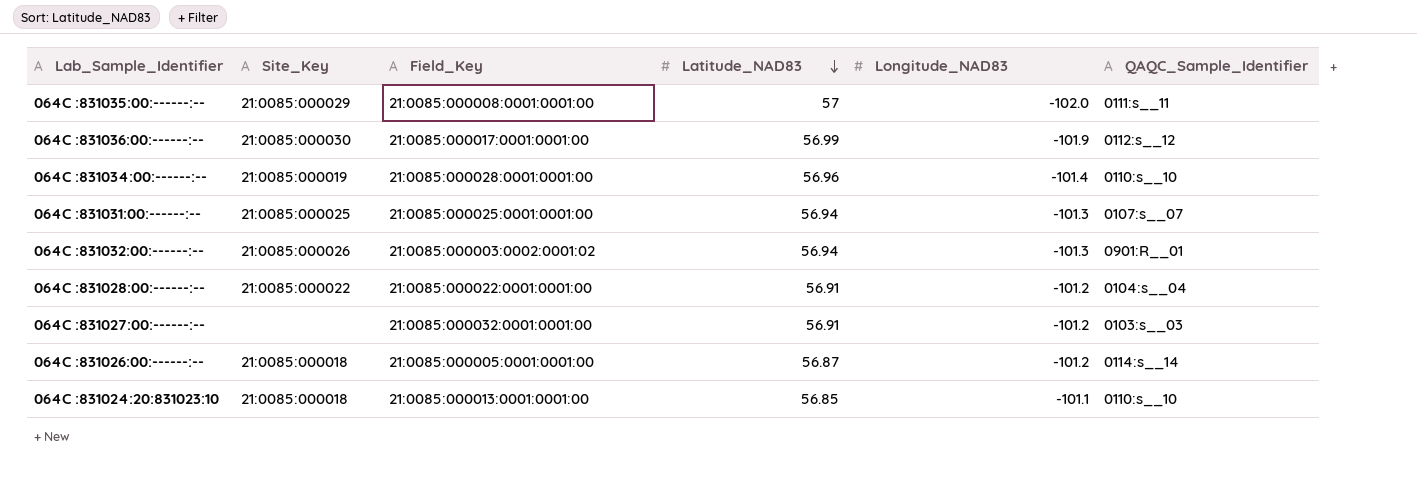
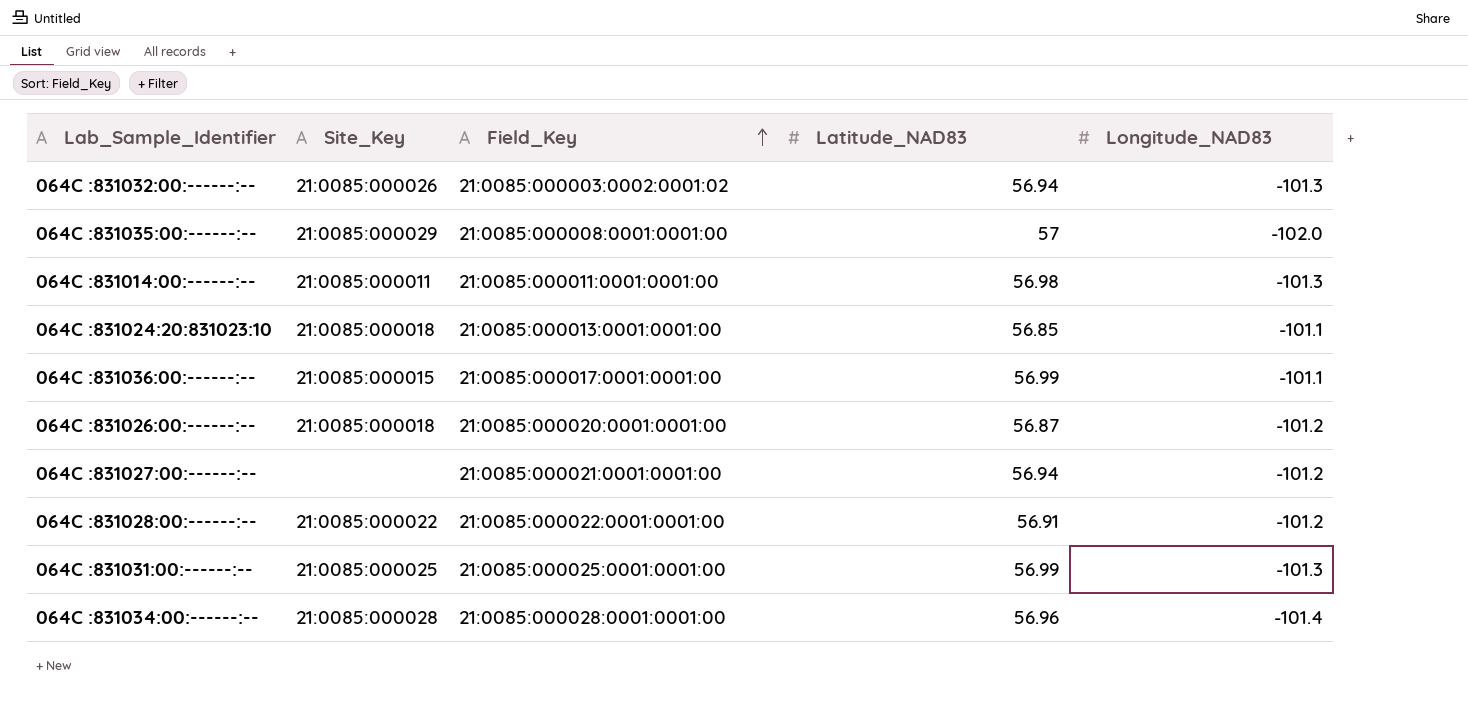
row order: Latitude_NAD83 descending -> Field_Key ascending
column QAQC_Sample_Identifier | position: 6 -> none
row 064C :831014:00:------:--: none -> 21:0085:000011 | 21:0085:000011:0001:0001:00 | 56.98 | -101.3
064C :831036:00:------:-- | Site_Key: 21:0085:000030 -> 21:0085:000015
064C :831036:00:------:-- | Longitude_NAD83: -101.9 -> -101.1
064C :831026:00:------:-- | Field_Key: 21:0085:000005:0001:0001:00 -> 21:0085:000020:0001:0001:00
064C :831027:00:------:-- | Field_Key: 21:0085:000032:0001:0001:00 -> 21:0085:000021:0001:0001:00
064C :831027:00:------:-- | Latitude_NAD83: 56.91 -> 56.94
064C :831031:00:------:-- | Latitude_NAD83: 56.94 -> 56.99
064C :831034:00:------:-- | Site_Key: 21:0085:000019 -> 21:0085:000028

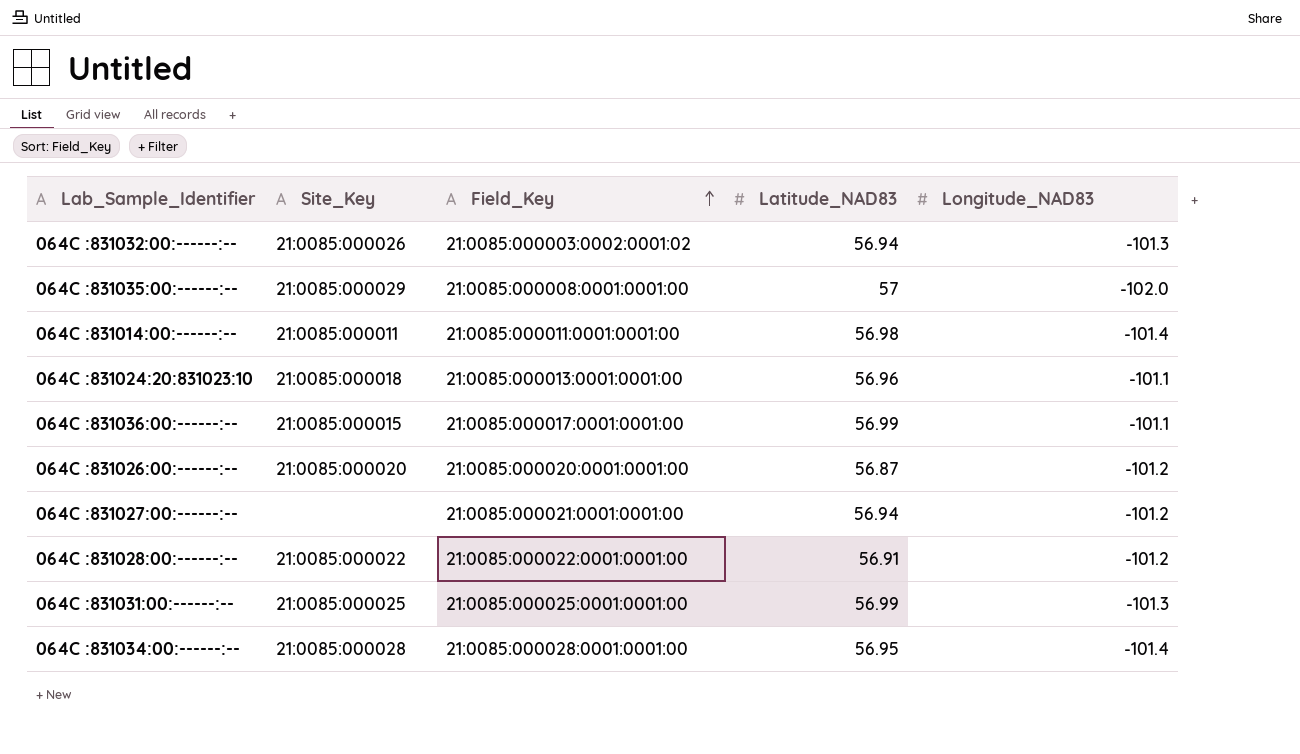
064C :831014:00:------:-- | Longitude_NAD83: -101.3 -> -101.4
064C :831024:20:831023:10 | Latitude_NAD83: 56.85 -> 56.96
064C :831026:00:------:-- | Site_Key: 21:0085:000018 -> 21:0085:000020
064C :831034:00:------:-- | Latitude_NAD83: 56.96 -> 56.95

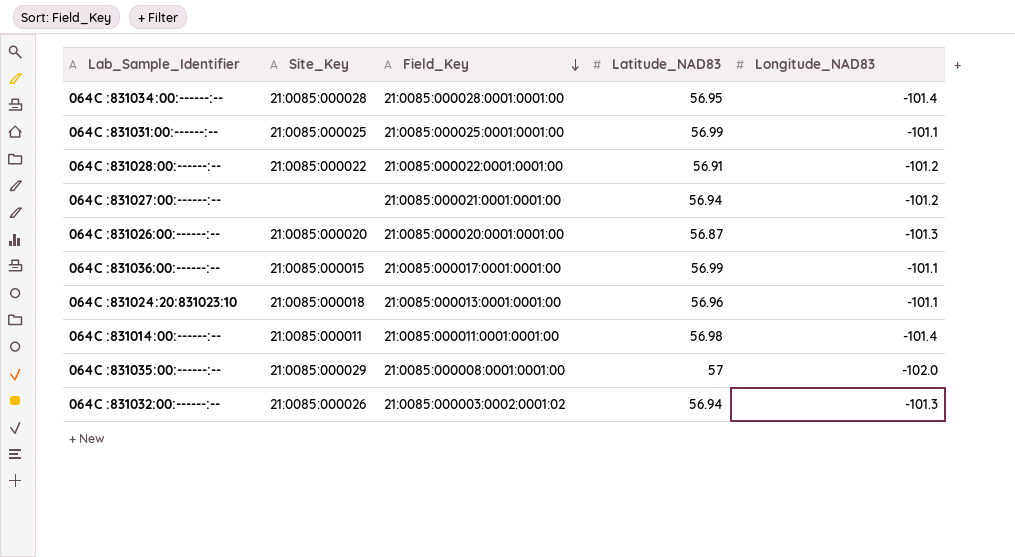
row order: Field_Key ascending -> Field_Key descending
064C :831031:00:------:-- | Longitude_NAD83: -101.3 -> -101.1
064C :831026:00:------:-- | Longitude_NAD83: -101.2 -> -101.3

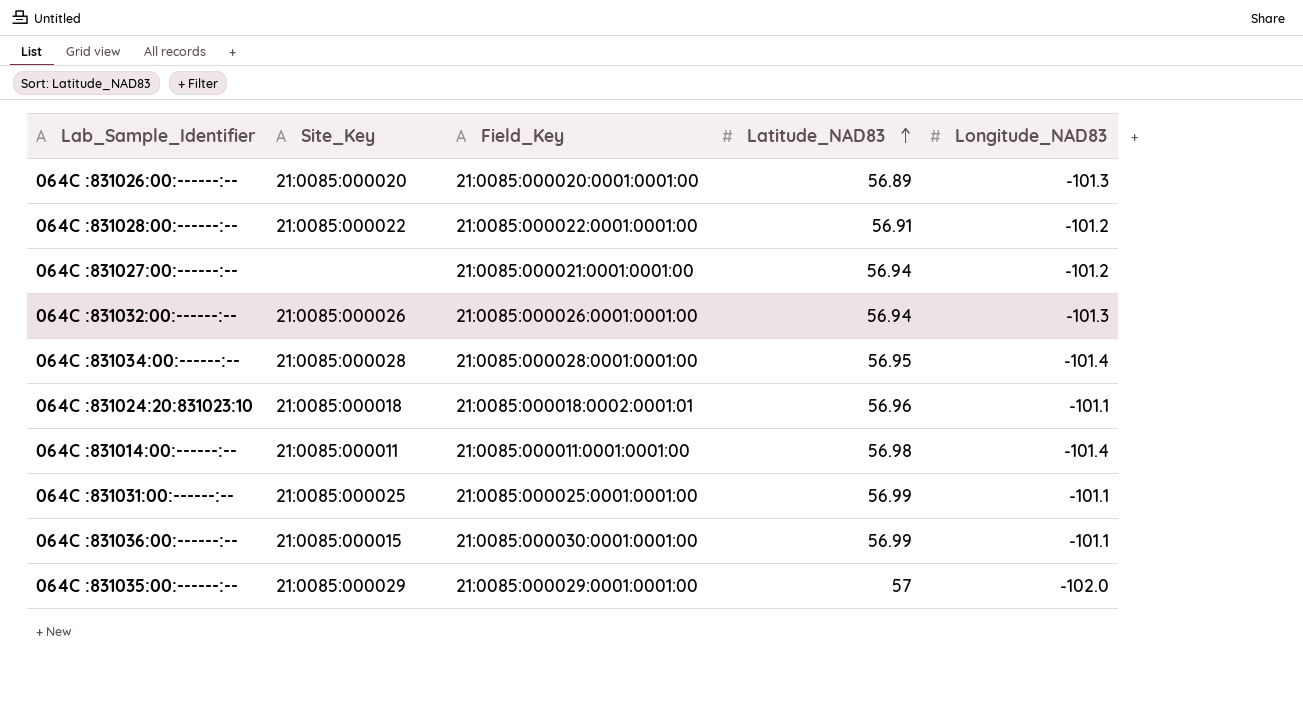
row order: Field_Key descending -> Latitude_NAD83 ascending
064C :831026:00:------:-- | Latitude_NAD83: 56.87 -> 56.89
064C :831032:00:------:-- | Field_Key: 21:0085:000003:0002:0001:02 -> 21:0085:000026:0001:0001:00
064C :831024:20:831023:10 | Field_Key: 21:0085:000013:0001:0001:00 -> 21:0085:000018:0002:0001:01
064C :831036:00:------:-- | Field_Key: 21:0085:000017:0001:0001:00 -> 21:0085:000030:0001:0001:00
064C :831035:00:------:-- | Field_Key: 21:0085:000008:0001:0001:00 -> 21:0085:000029:0001:0001:00

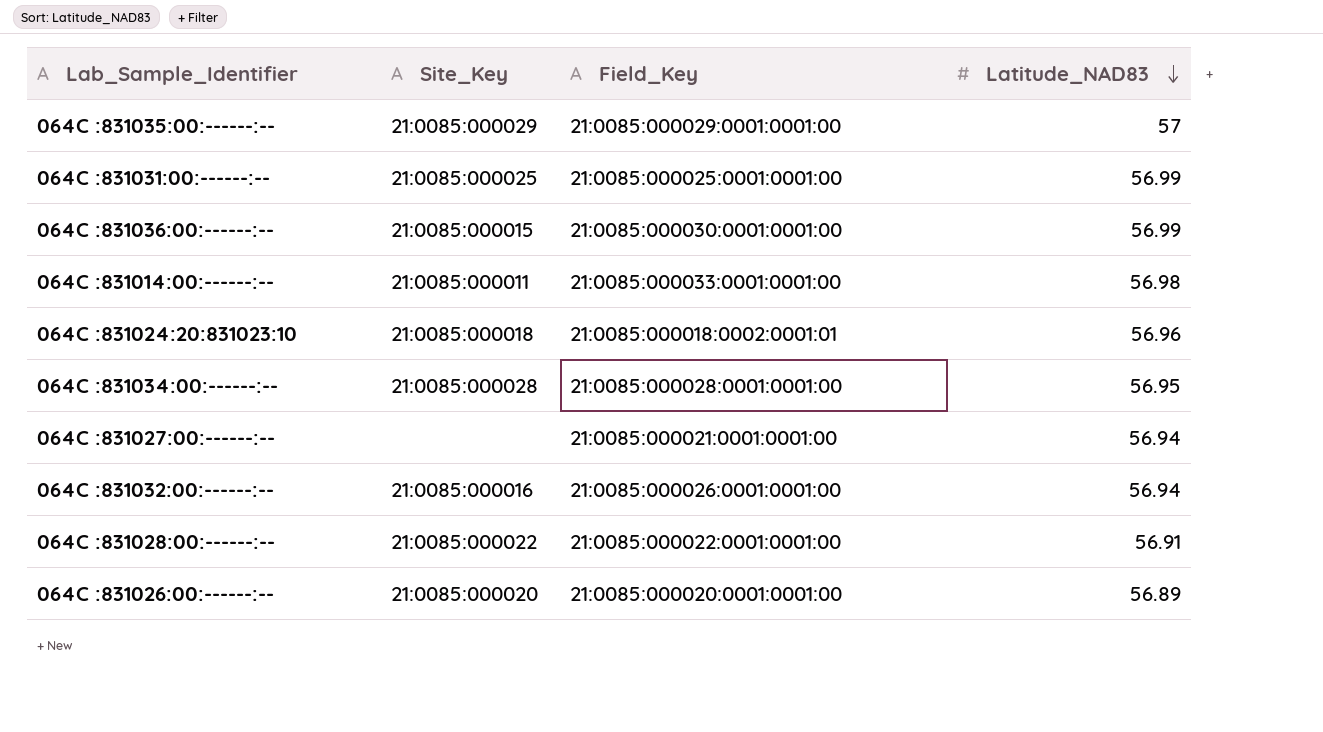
row order: Latitude_NAD83 ascending -> Latitude_NAD83 descending
column Longitude_NAD83 | position: 5 -> none
064C :831014:00:------:-- | Field_Key: 21:0085:000011:0001:0001:00 -> 21:0085:000033:0001:0001:00
064C :831032:00:------:-- | Site_Key: 21:0085:000026 -> 21:0085:000016

